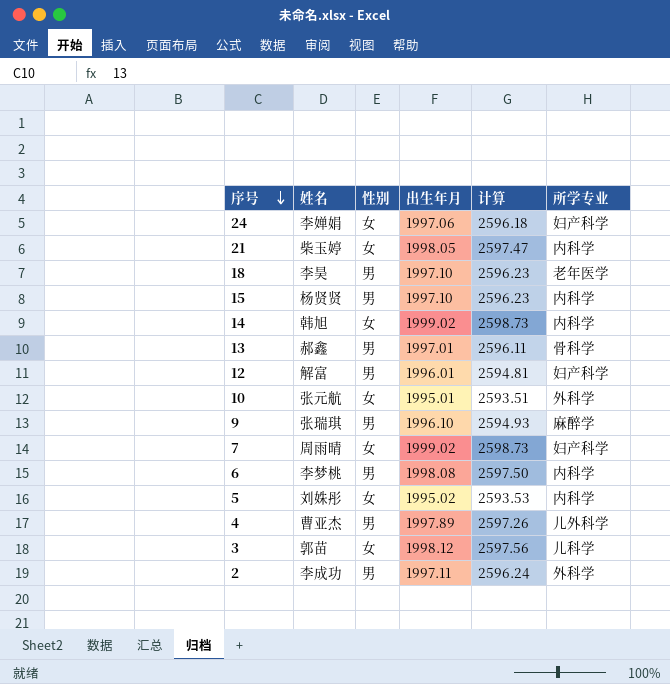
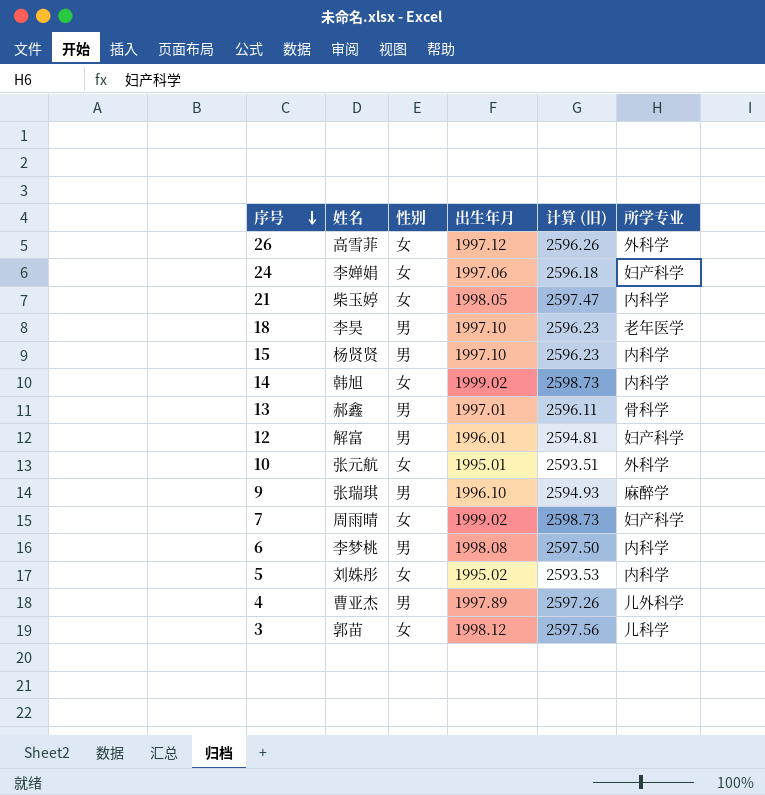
column name: 计算 -> 计算 (旧)
row 2: 李成功 | 男 | 1997.11 | 2596.24 | 外科学 -> none
row 26: none -> 高雪菲 | 女 | 1997.12 | 2596.26 | 外科学

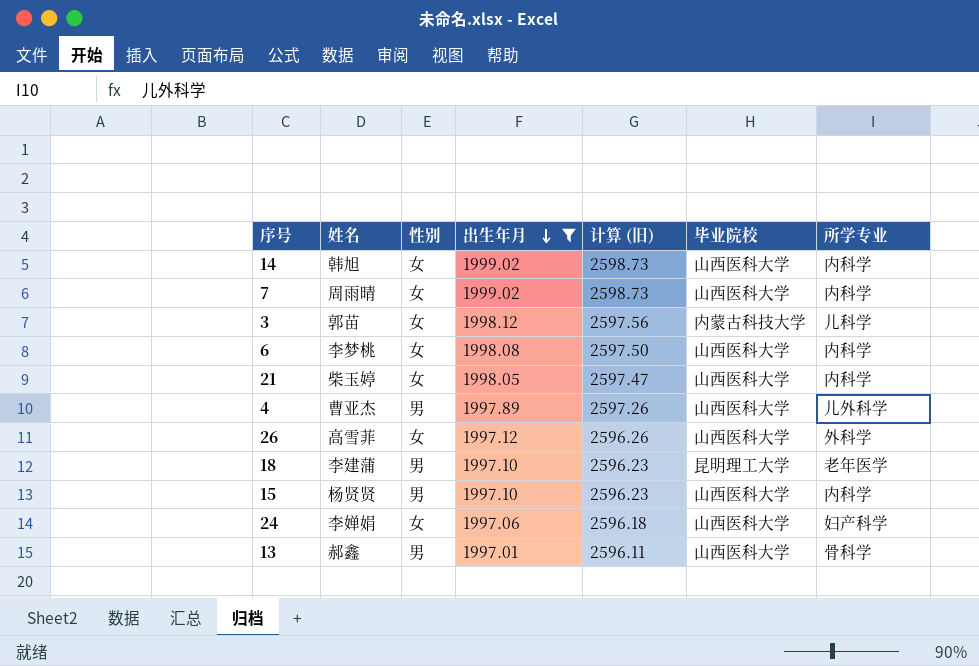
filter: none -> 出生年月 >= 1997.01
row order: 序号 descending -> 出生年月 descending
column 毕业院校 | position: none -> 6
7 | 所学专业: 妇产科学 -> 内科学
6 | 性别: 男 -> 女
18 | 姓名: 李昊 -> 李建蒲

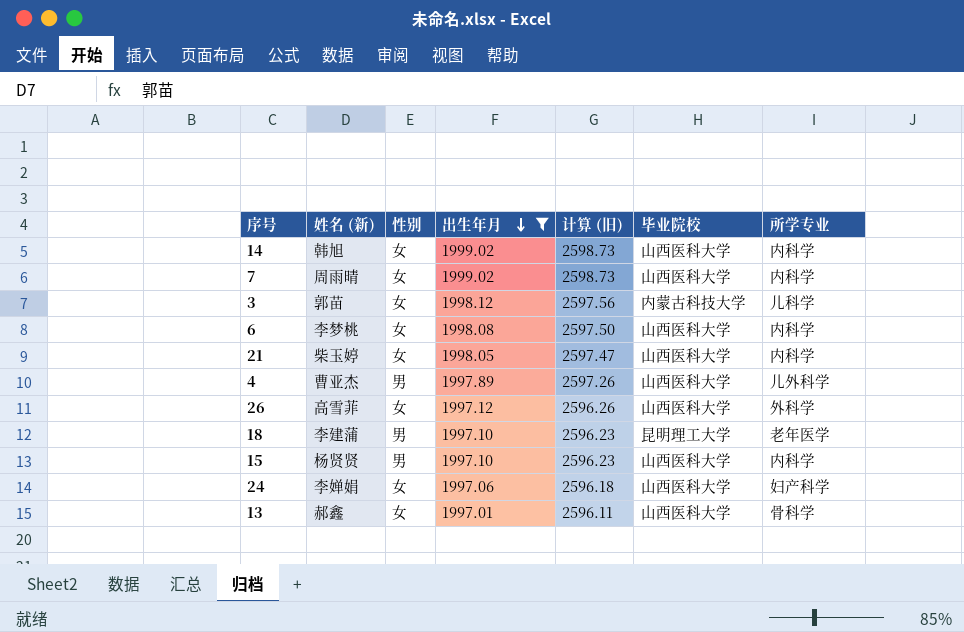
column name: 姓名 -> 姓名 (新)
13 | 性别: 男 -> 女

